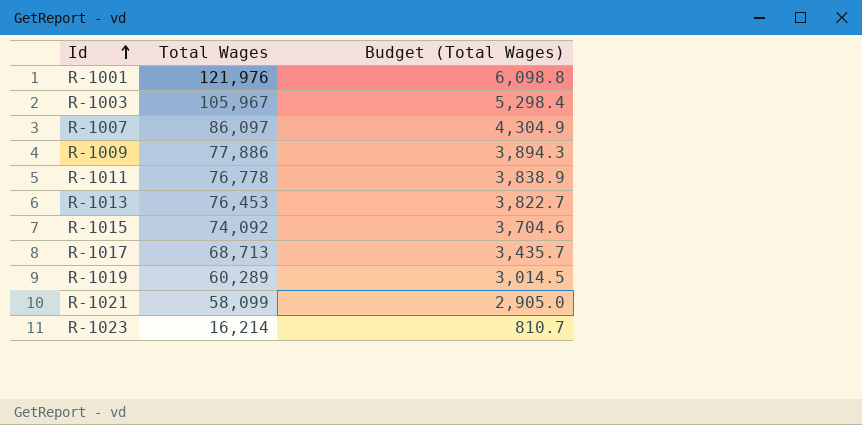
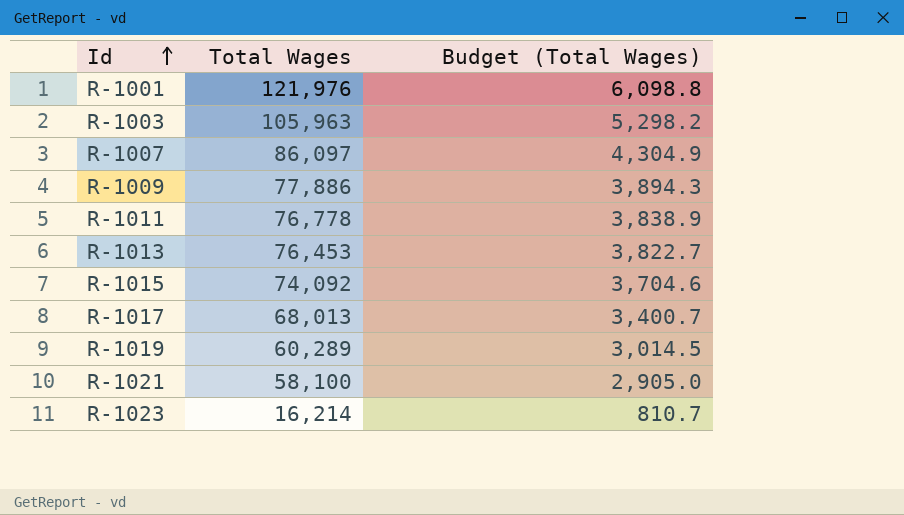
R-1003 | Total Wages: 105,967 -> 105,963
R-1003 | Budget (Total Wages): 5,298.4 -> 5,298.2
R-1017 | Total Wages: 68,713 -> 68,013
R-1017 | Budget (Total Wages): 3,435.7 -> 3,400.7
R-1021 | Total Wages: 58,099 -> 58,100

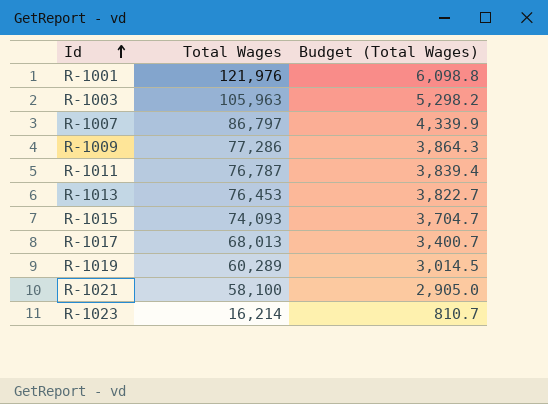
R-1007 | Total Wages: 86,097 -> 86,797
R-1007 | Budget (Total Wages): 4,304.9 -> 4,339.9
R-1009 | Total Wages: 77,886 -> 77,286
R-1009 | Budget (Total Wages): 3,894.3 -> 3,864.3
R-1011 | Total Wages: 76,778 -> 76,787
R-1011 | Budget (Total Wages): 3,838.9 -> 3,839.4
R-1015 | Total Wages: 74,092 -> 74,093
R-1015 | Budget (Total Wages): 3,704.6 -> 3,704.7

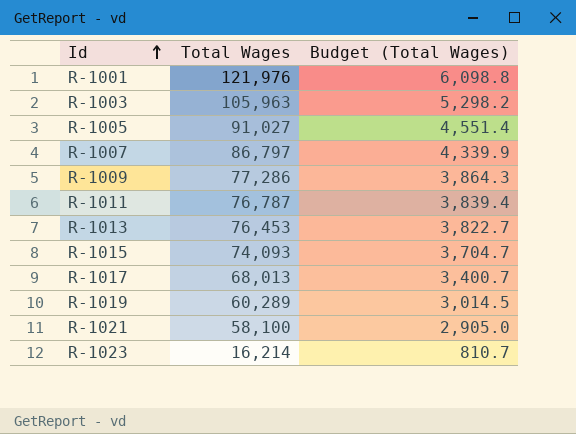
row R-1005: none -> 91,027 | 4,551.4

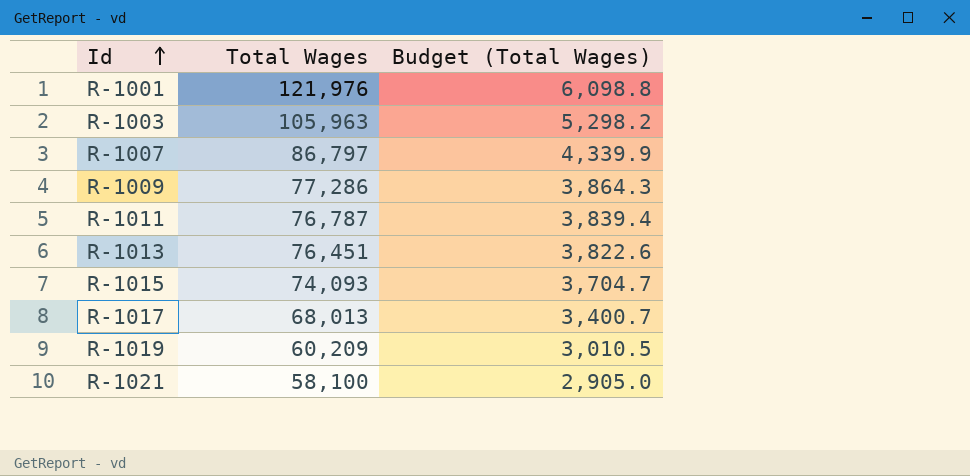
row R-1005: 91,027 | 4,551.4 -> none
row R-1023: 16,214 | 810.7 -> none
R-1013 | Total Wages: 76,453 -> 76,451
R-1013 | Budget (Total Wages): 3,822.7 -> 3,822.6
R-1019 | Total Wages: 60,289 -> 60,209
R-1019 | Budget (Total Wages): 3,014.5 -> 3,010.5

